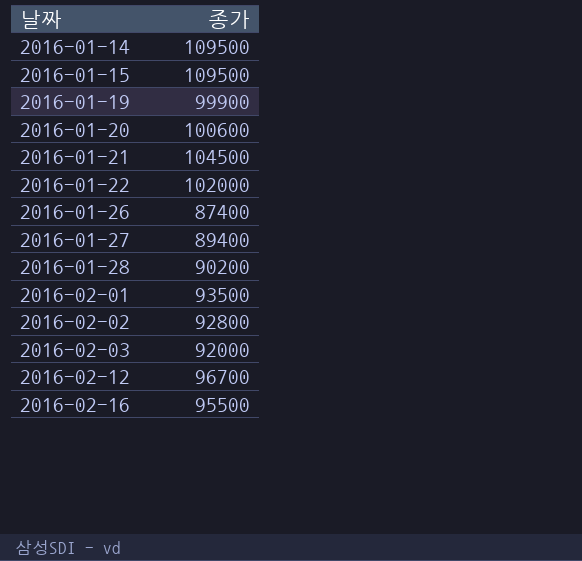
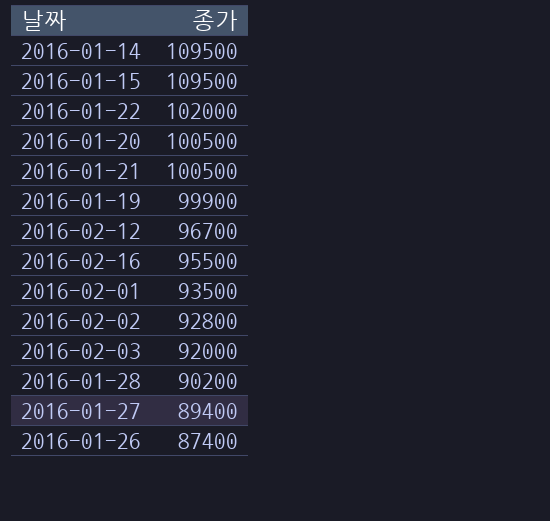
row order: 날짜 ascending -> 종가 descending
2016-01-20 | 종가: 100600 -> 100500
2016-01-21 | 종가: 104500 -> 100500

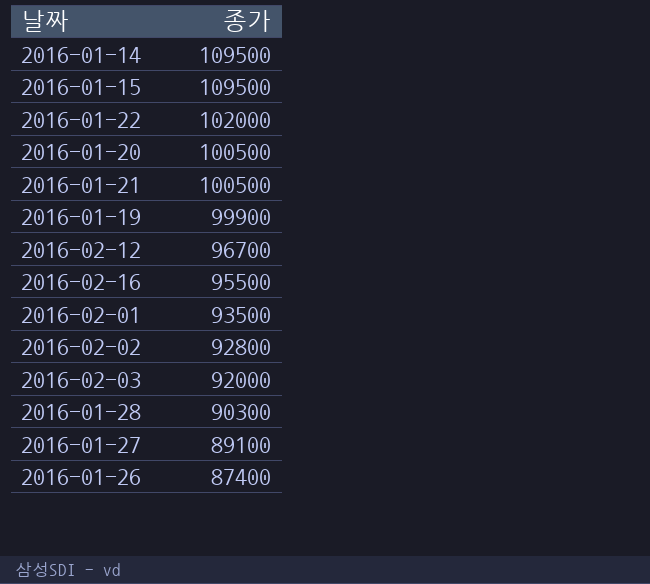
2016-01-28 | 종가: 90200 -> 90300
2016-01-27 | 종가: 89400 -> 89100

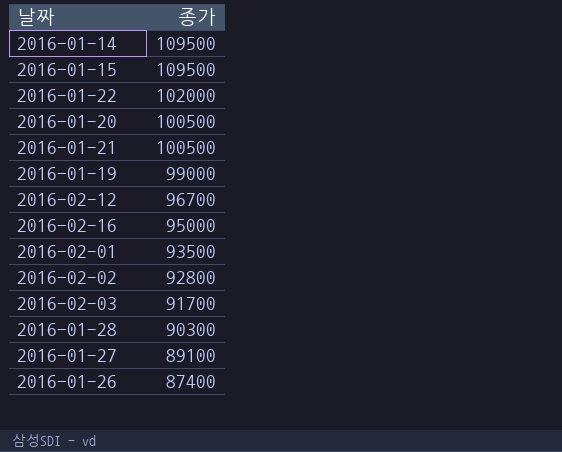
2016-01-19 | 종가: 99900 -> 99000
2016-02-16 | 종가: 95500 -> 95000
2016-02-03 | 종가: 92000 -> 91700

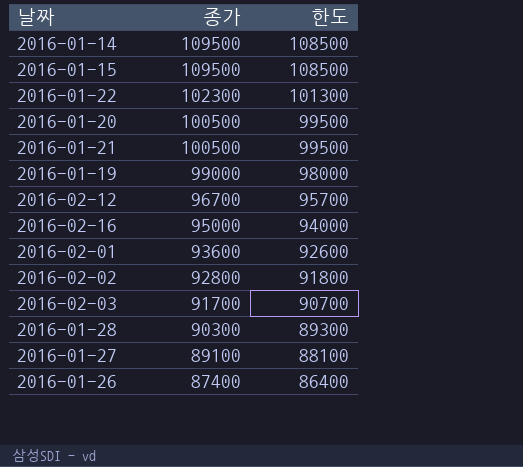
column 한도 | formula: none -> [종가] - 1000
2016-01-22 | 종가: 102000 -> 102300
2016-02-01 | 종가: 93500 -> 93600

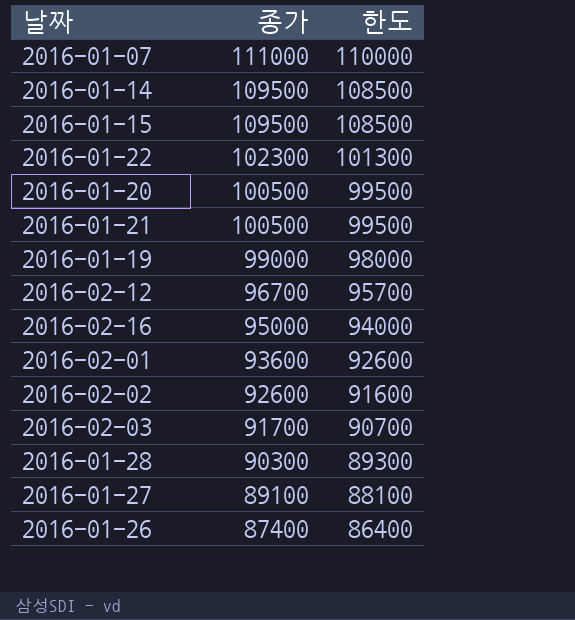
row 2016-01-07: none -> 111000 | 110000
2016-02-02 | 종가: 92800 -> 92600
2016-02-02 | 한도: 91800 -> 91600

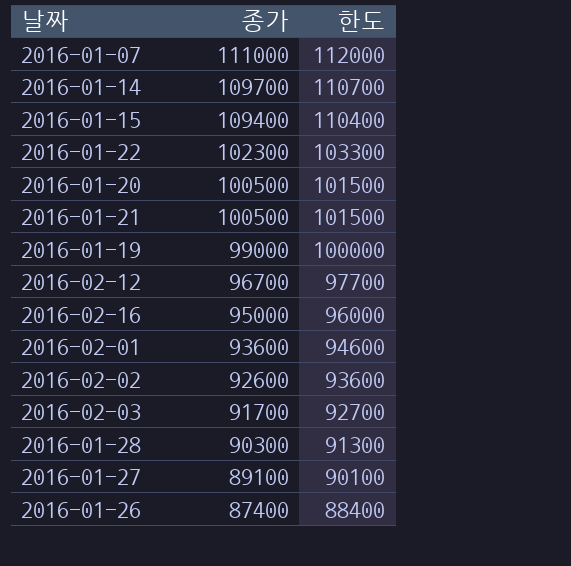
column 한도 | formula: [종가] - 1000 -> [종가] + 1000
2016-01-14 | 종가: 109500 -> 109700
2016-01-15 | 종가: 109500 -> 109400

